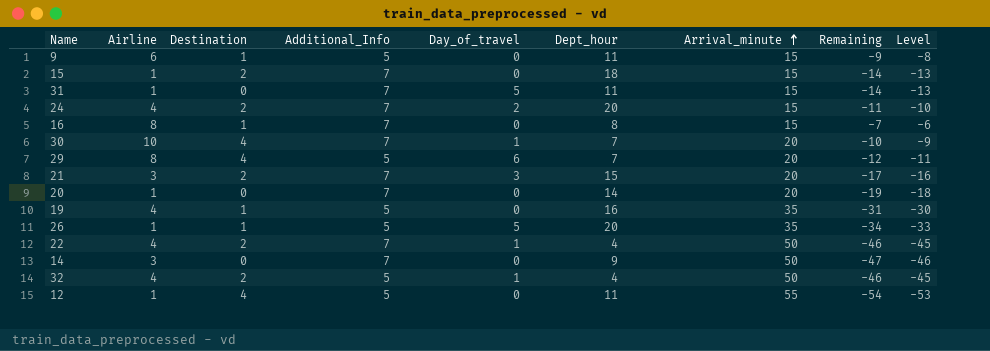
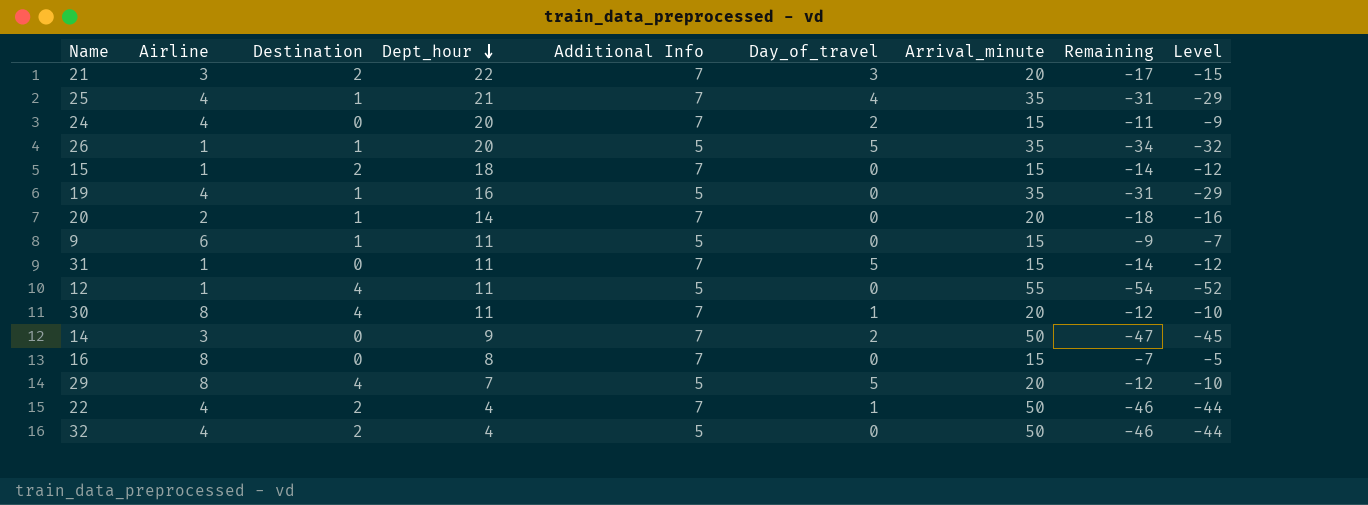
row order: Arrival_minute ascending -> Dept_hour descending
column Dept_hour | position: 6 -> 4
column name: Additional_Info -> Additional Info
column Level | formula: [Remaining] + 1 -> [Remaining] + 2
21 | Dept_hour: 15 -> 22
row 25: none -> 4 | 1 | 21 | 7 | 4 | 35 | -31 | -29
24 | Destination: 2 -> 0
20 | Airline: 1 -> 2
20 | Destination: 0 -> 1
20 | Remaining: -19 -> -18
30 | Airline: 10 -> 8
30 | Dept_hour: 7 -> 11
30 | Remaining: -10 -> -12
14 | Day_of_travel: 0 -> 2
16 | Destination: 1 -> 0
29 | Day_of_travel: 6 -> 5
32 | Day_of_travel: 1 -> 0

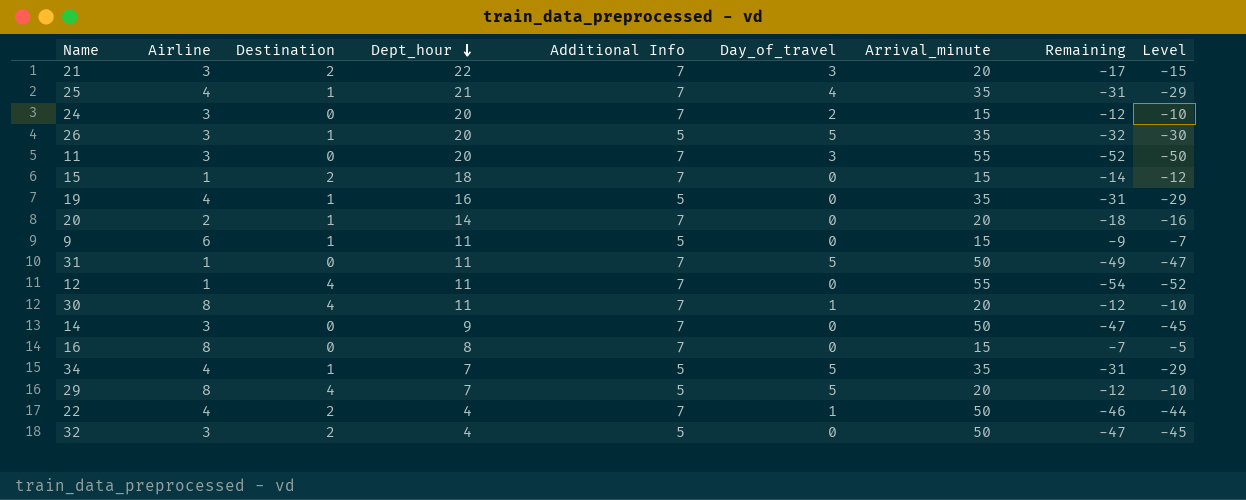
24 | Airline: 4 -> 3
24 | Remaining: -11 -> -12
24 | Level: -9 -> -10
26 | Airline: 1 -> 3
26 | Remaining: -34 -> -32
26 | Level: -32 -> -30
row 11: none -> 3 | 0 | 20 | 7 | 3 | 55 | -52 | -50
31 | Arrival_minute: 15 -> 50
31 | Remaining: -14 -> -49
31 | Level: -12 -> -47
12 | Additional Info: 5 -> 7
14 | Day_of_travel: 2 -> 0
row 34: none -> 4 | 1 | 7 | 5 | 5 | 35 | -31 | -29
32 | Airline: 4 -> 3
32 | Remaining: -46 -> -47
32 | Level: -44 -> -45

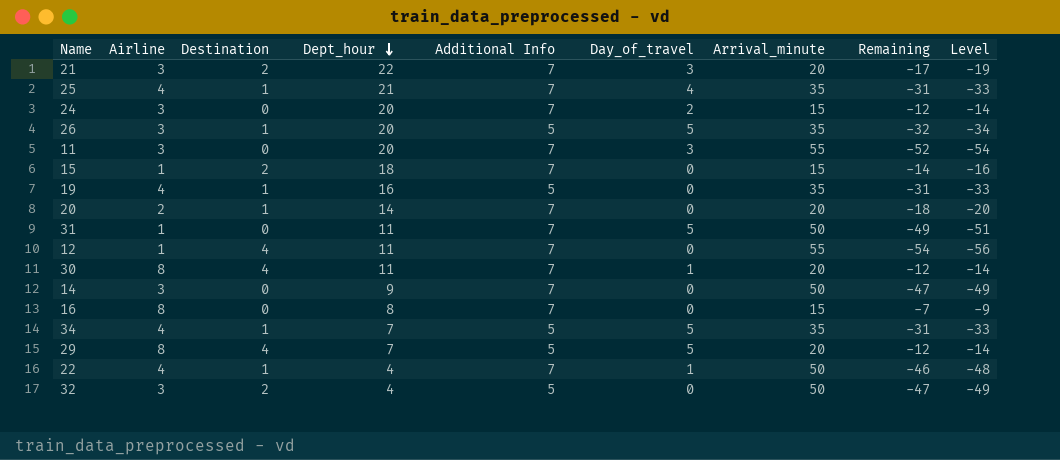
column Level | formula: [Remaining] + 2 -> [Remaining] - 2
row 9: 6 | 1 | 11 | 5 | 0 | 15 | -9 | -7 -> none
22 | Destination: 2 -> 1

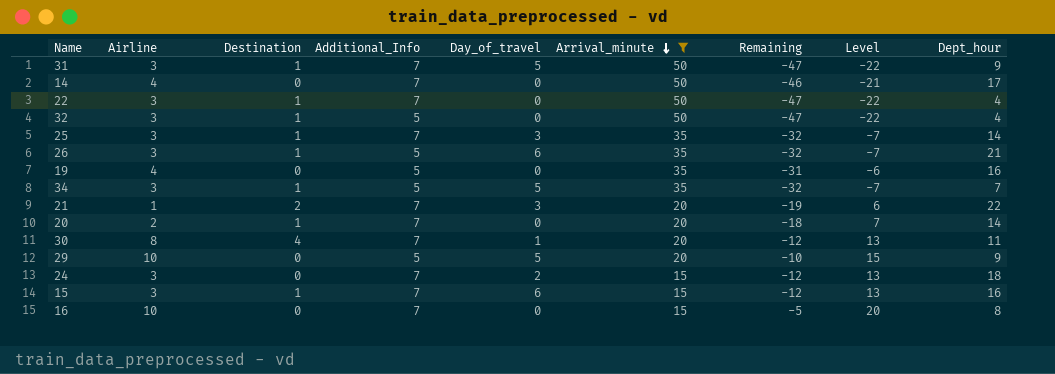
filter: none -> Arrival_minute != 55
row order: Dept_hour descending -> Arrival_minute descending
column name: Additional Info -> Additional_Info
column Level | formula: [Remaining] - 2 -> [Remaining] + 25
column Dept_hour | position: 4 -> 9
31 | Airline: 1 -> 3
31 | Destination: 0 -> 1
31 | Remaining: -49 -> -47
31 | Dept_hour: 11 -> 9
14 | Airline: 3 -> 4
14 | Remaining: -47 -> -46
14 | Dept_hour: 9 -> 17
22 | Airline: 4 -> 3
22 | Day_of_travel: 1 -> 0
22 | Remaining: -46 -> -47
32 | Destination: 2 -> 1
25 | Airline: 4 -> 3
25 | Day_of_travel: 4 -> 3
25 | Remaining: -31 -> -32
25 | Dept_hour: 21 -> 14
26 | Day_of_travel: 5 -> 6
26 | Dept_hour: 20 -> 21
19 | Destination: 1 -> 0
34 | Airline: 4 -> 3
34 | Remaining: -31 -> -32
21 | Airline: 3 -> 1
21 | Remaining: -17 -> -19
29 | Airline: 8 -> 10
29 | Destination: 4 -> 0
29 | Remaining: -12 -> -10
29 | Dept_hour: 7 -> 9
24 | Dept_hour: 20 -> 18
15 | Airline: 1 -> 3
15 | Destination: 2 -> 1
15 | Day_of_travel: 0 -> 6
15 | Remaining: -14 -> -12
15 | Dept_hour: 18 -> 16
16 | Airline: 8 -> 10
16 | Remaining: -7 -> -5

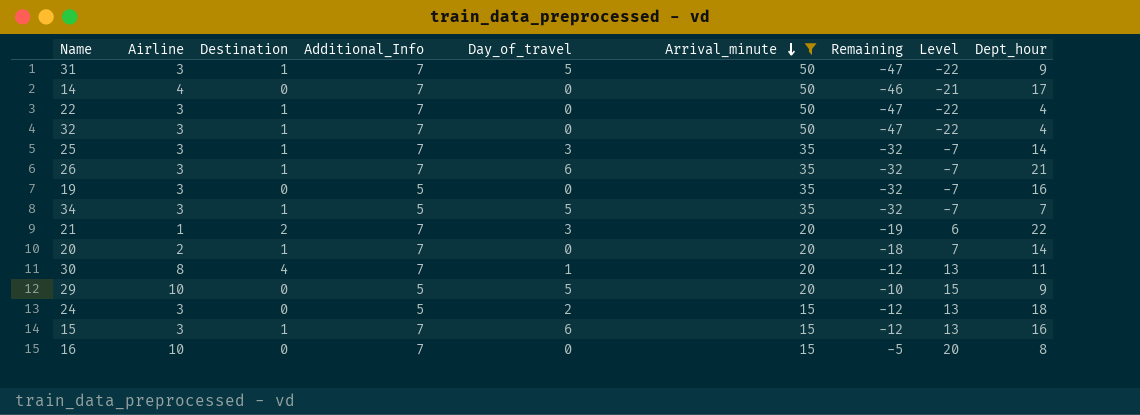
32 | Additional_Info: 5 -> 7
26 | Additional_Info: 5 -> 7
19 | Airline: 4 -> 3
19 | Remaining: -31 -> -32
19 | Level: -6 -> -7
24 | Additional_Info: 7 -> 5

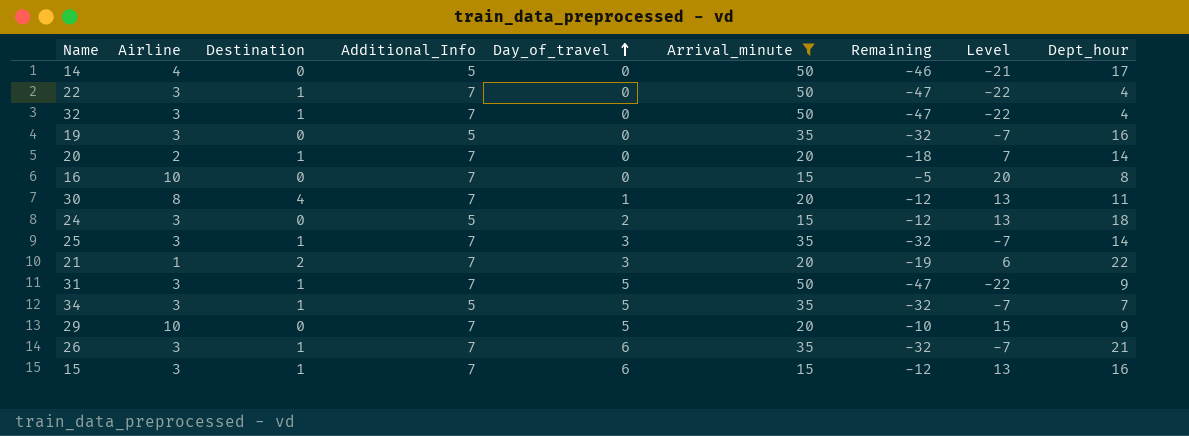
row order: Arrival_minute descending -> Day_of_travel ascending
14 | Additional_Info: 7 -> 5
29 | Additional_Info: 5 -> 7

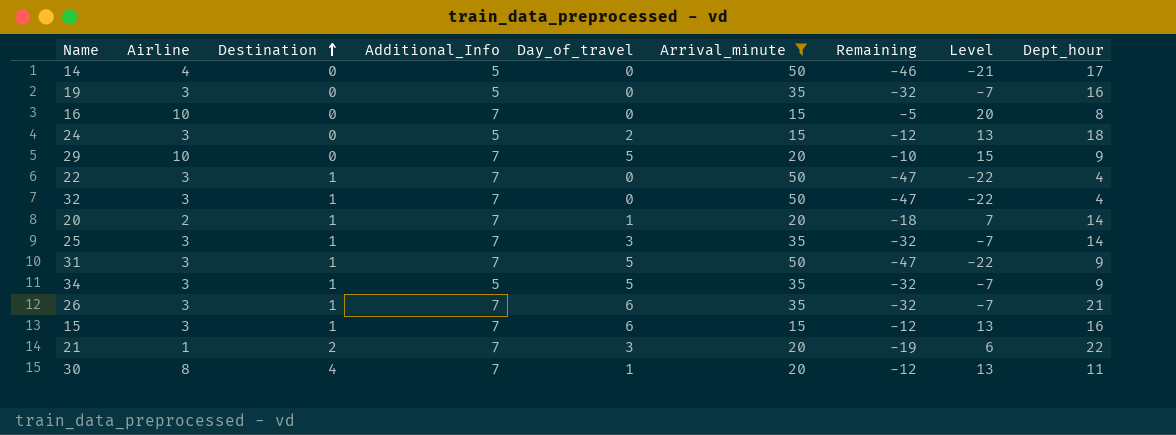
row order: Day_of_travel ascending -> Destination ascending
20 | Day_of_travel: 0 -> 1
34 | Dept_hour: 7 -> 9

